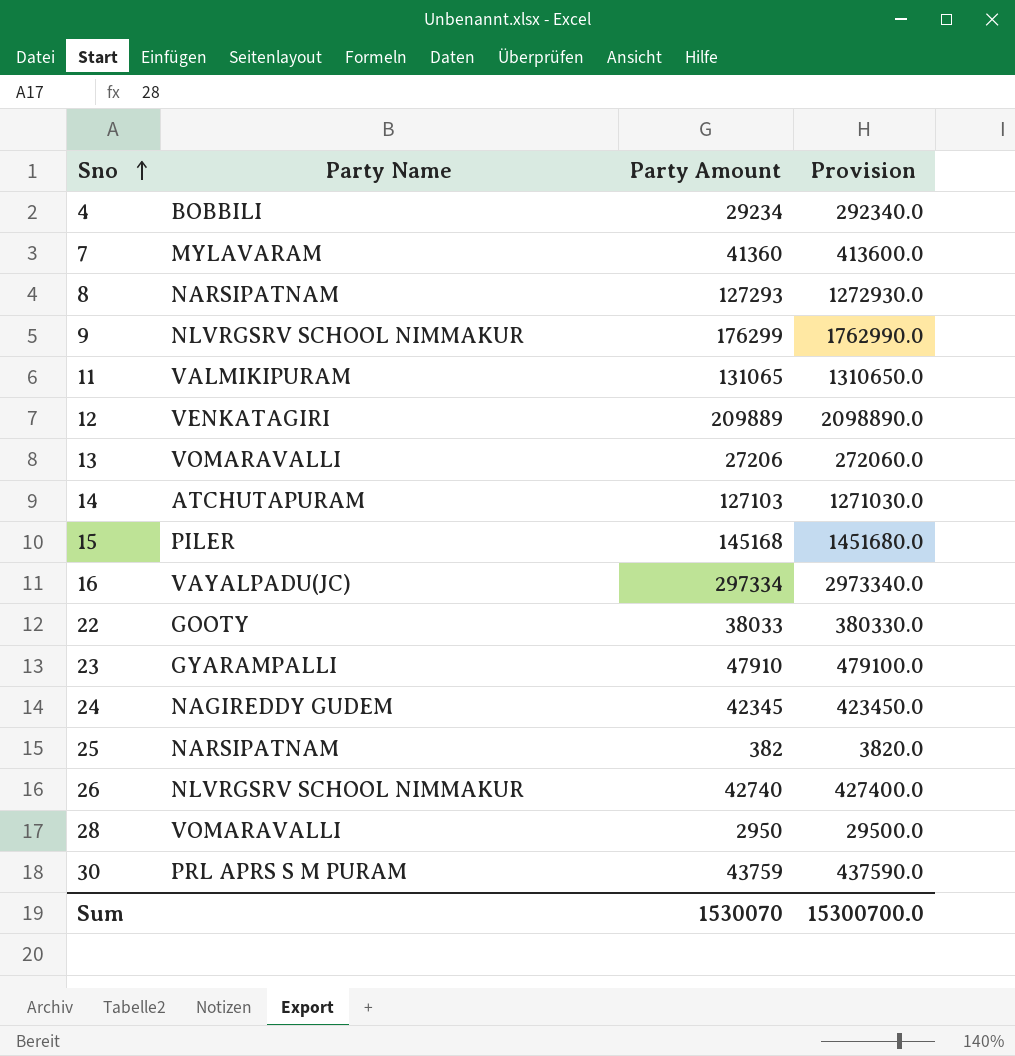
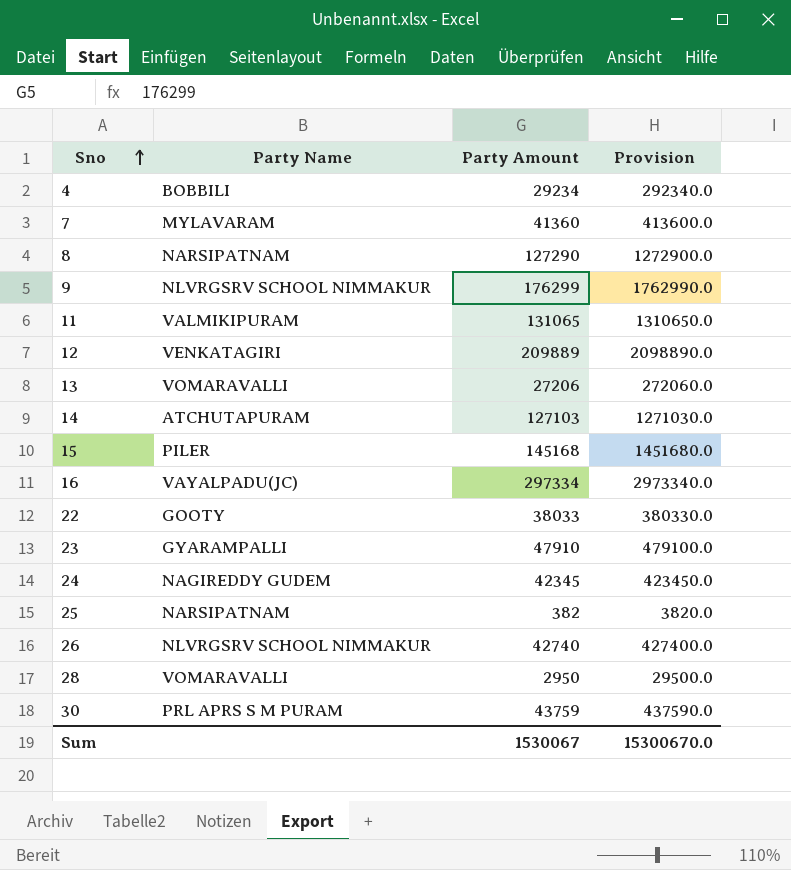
8 | Party Amount: 127293 -> 127290
8 | Provision: 1272930.0 -> 1272900.0
Sum | Party Amount: 1530070 -> 1530067
Sum | Provision: 15300700.0 -> 15300670.0

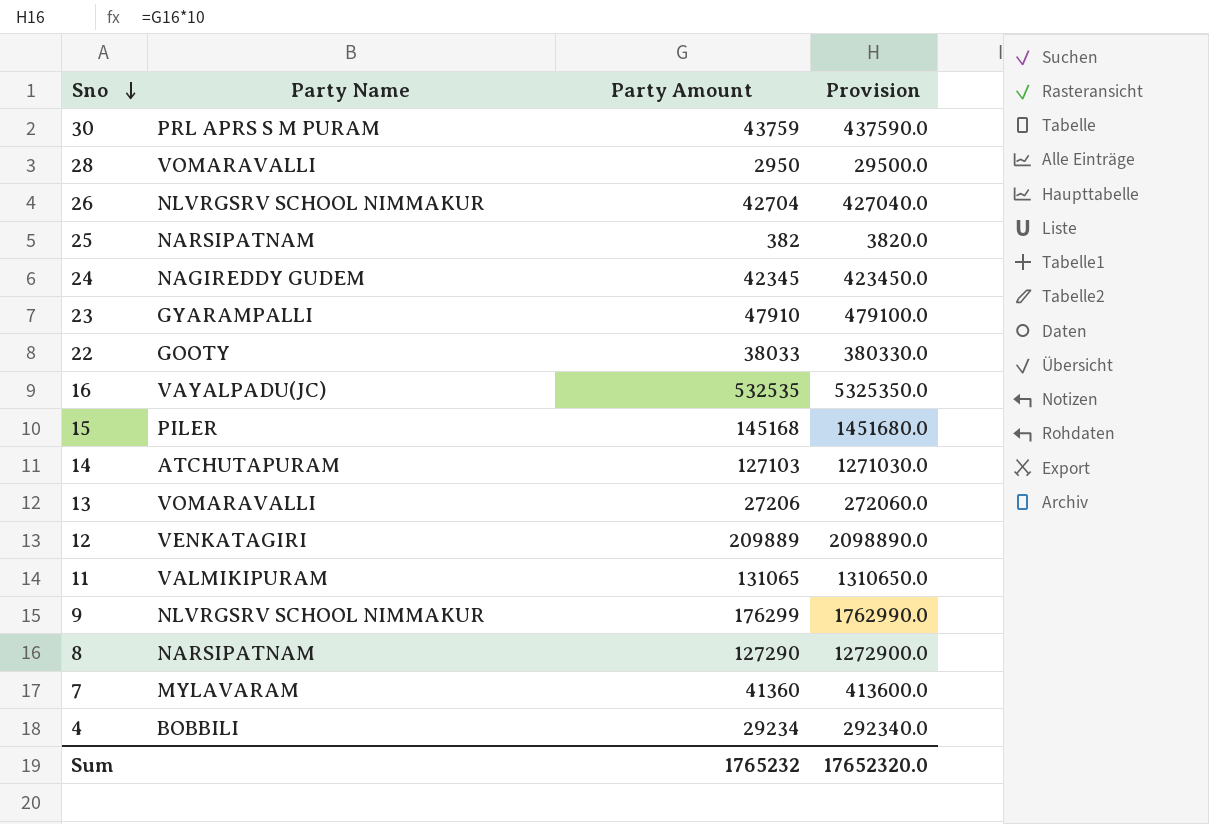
row order: Sno ascending -> Sno descending
26 | Party Amount: 42740 -> 42704
26 | Provision: 427400.0 -> 427040.0
16 | Party Amount: 297334 -> 532535
16 | Provision: 2973340.0 -> 5325350.0
Sum | Party Amount: 1530067 -> 1765232
Sum | Provision: 15300670.0 -> 17652320.0

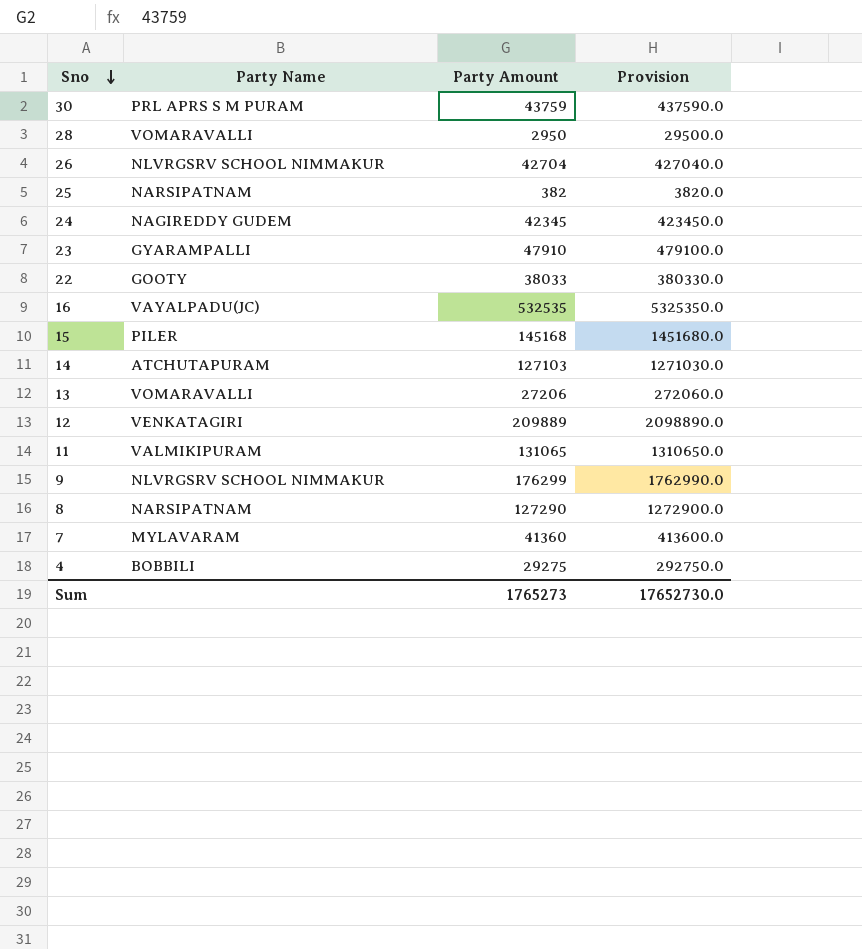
4 | Party Amount: 29234 -> 29275
4 | Provision: 292340.0 -> 292750.0
Sum | Party Amount: 1765232 -> 1765273
Sum | Provision: 17652320.0 -> 17652730.0

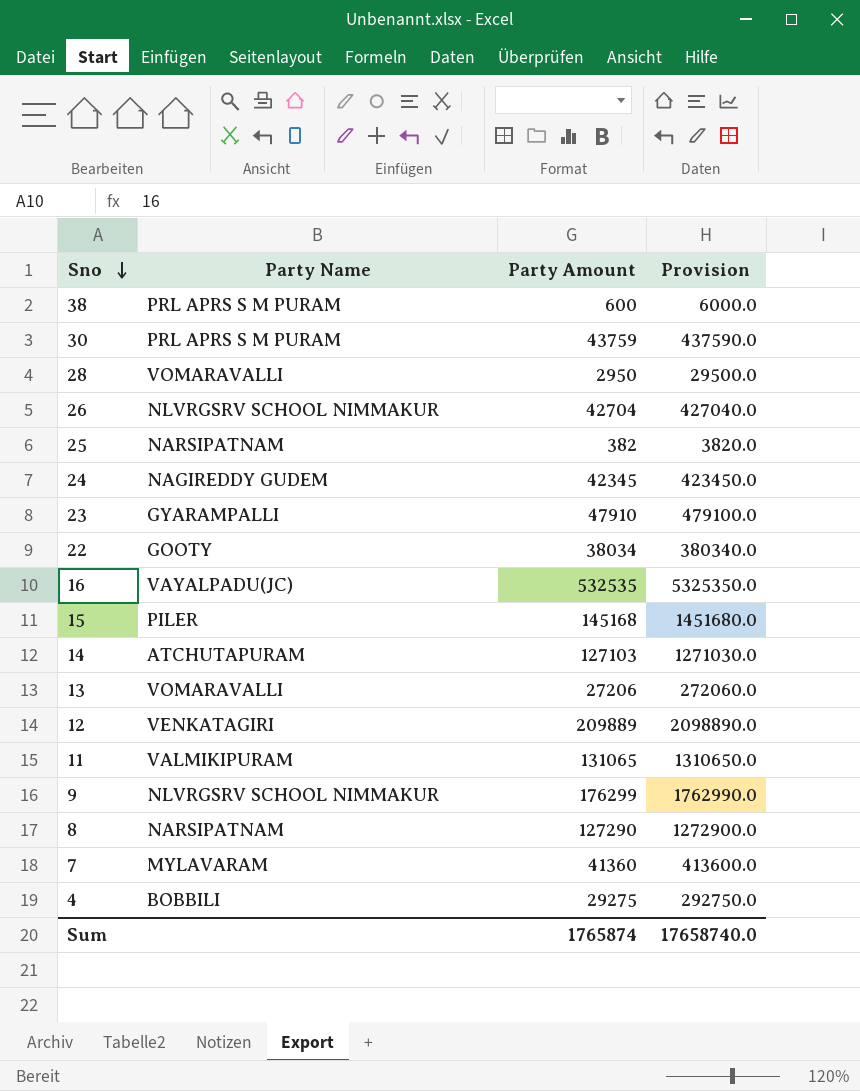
row 38: none -> PRL APRS S M PURAM | 600 | 6000.0
22 | Party Amount: 38033 -> 38034
22 | Provision: 380330.0 -> 380340.0
Sum | Party Amount: 1765273 -> 1765874
Sum | Provision: 17652730.0 -> 17658740.0

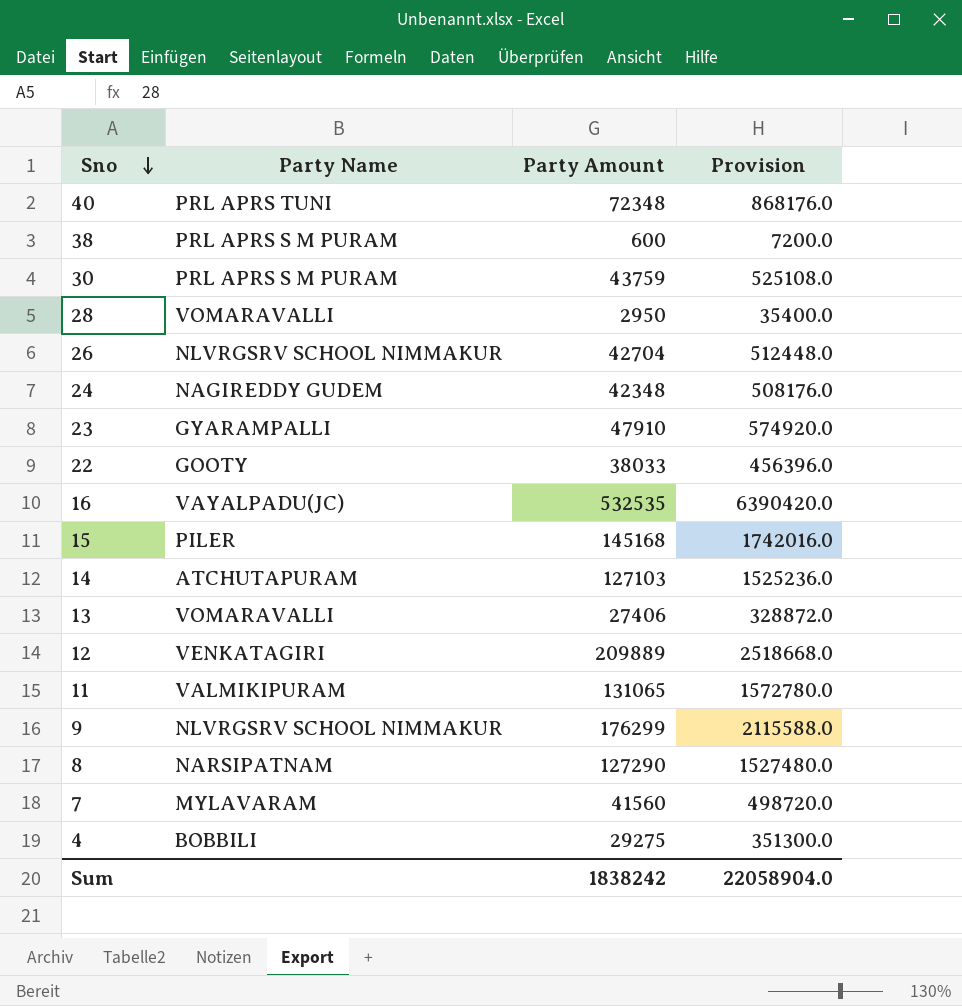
column Provision | formula: [Party Amount] * 10 -> [Party Amount] * 12
row 25: NARSIPATNAM | 382 | 3820.0 -> none
row 40: none -> PRL APRS TUNI | 72348 | 868176.0
24 | Party Amount: 42345 -> 42348
22 | Party Amount: 38034 -> 38033
13 | Party Amount: 27206 -> 27406
7 | Party Amount: 41360 -> 41560
Sum | Party Amount: 1765874 -> 1838242
Sum | Provision: 17658740.0 -> 22058904.0

